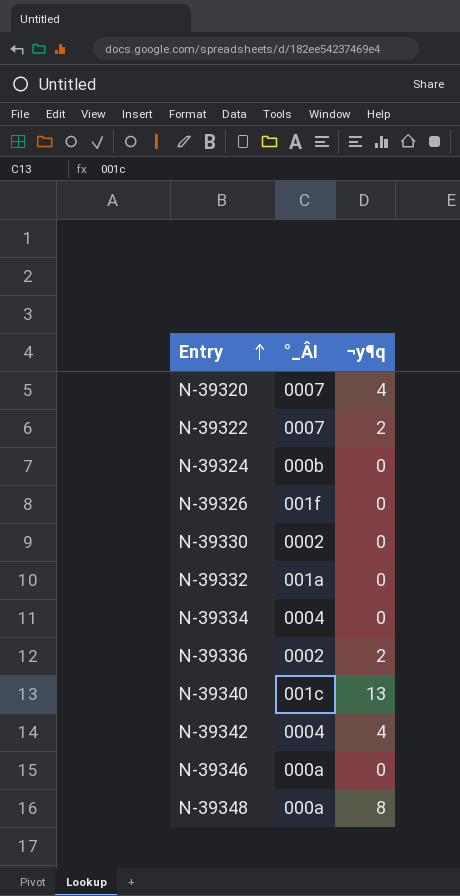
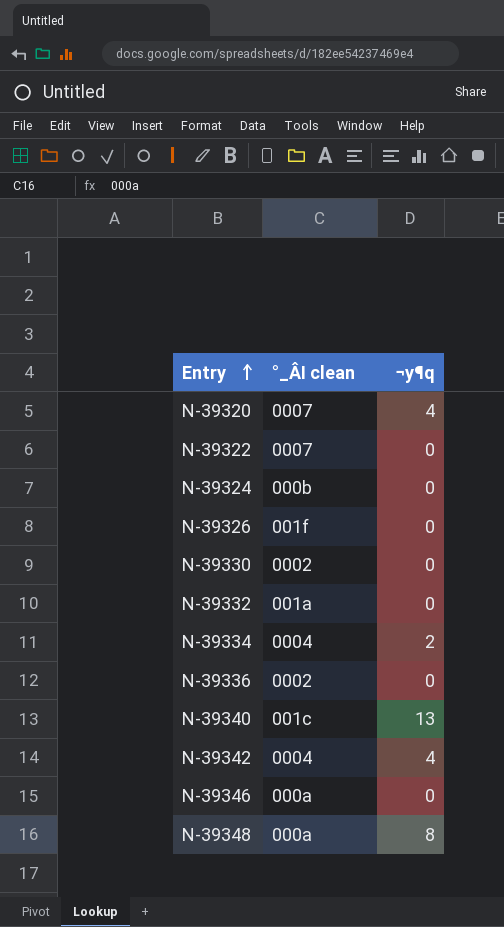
column name: °_ÂI -> °_ÂI clean
N-39322 | ¬y¶q: 2 -> 0
N-39334 | ¬y¶q: 0 -> 2
N-39336 | ¬y¶q: 2 -> 0

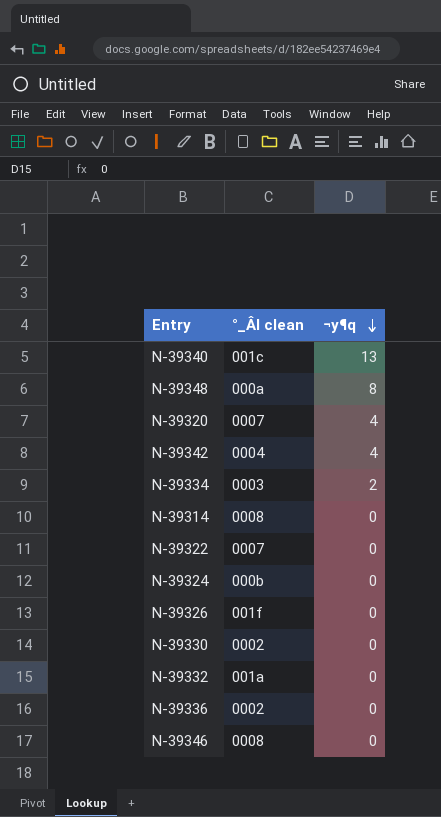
row order: Entry ascending -> ¬y¶q descending
N-39334 | °_ÂI clean: 0004 -> 0003
row N-39314: none -> 0008 | 0
N-39346 | °_ÂI clean: 000a -> 0008

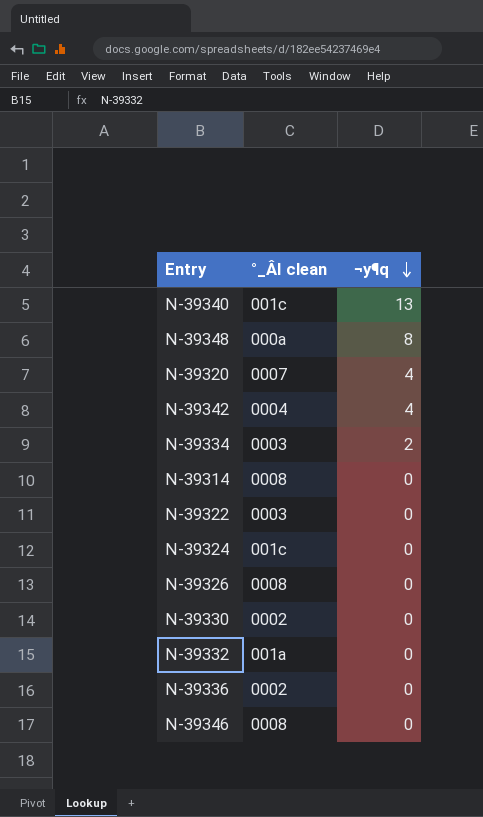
N-39322 | °_ÂI clean: 0007 -> 0003
N-39324 | °_ÂI clean: 000b -> 001c
N-39326 | °_ÂI clean: 001f -> 0008

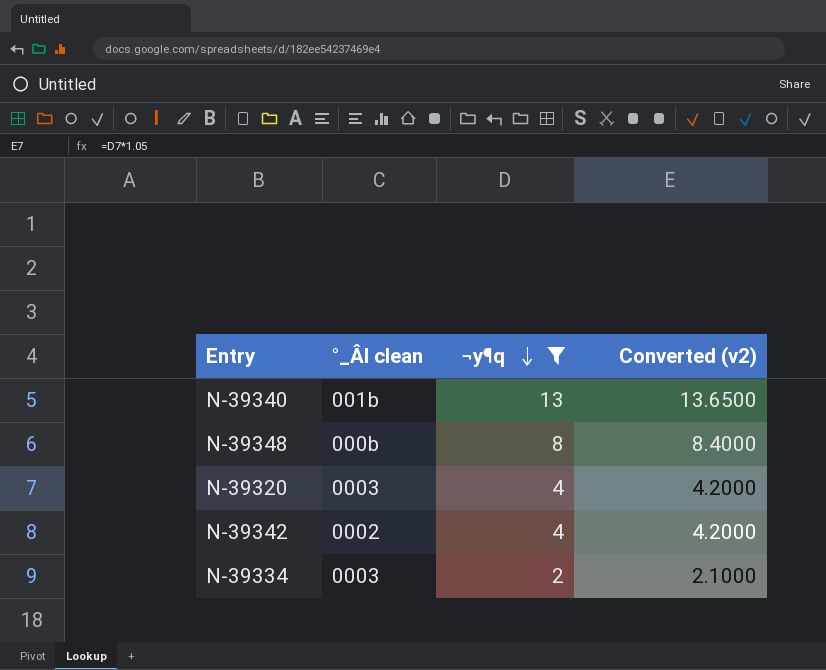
filter: none -> ¬y¶q != 0
column Converted (v2) | formula: none -> [¬y¶q] * 1.05
N-39340 | °_ÂI clean: 001c -> 001b
N-39348 | °_ÂI clean: 000a -> 000b
N-39320 | °_ÂI clean: 0007 -> 0003
N-39342 | °_ÂI clean: 0004 -> 0002

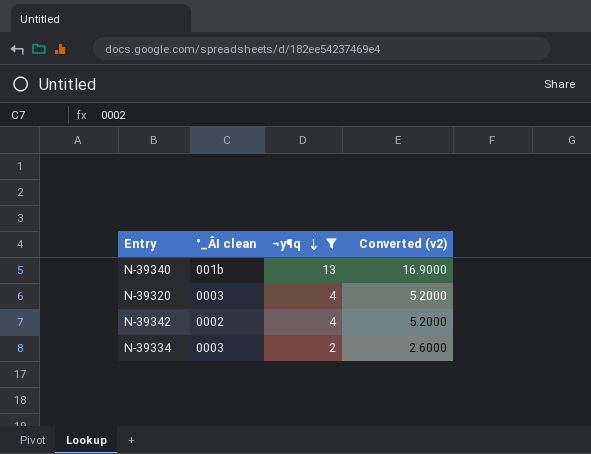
column Converted (v2) | formula: [¬y¶q] * 1.05 -> [¬y¶q] * 1.3
row N-39348: 000b | 8 | 8.4000 -> none

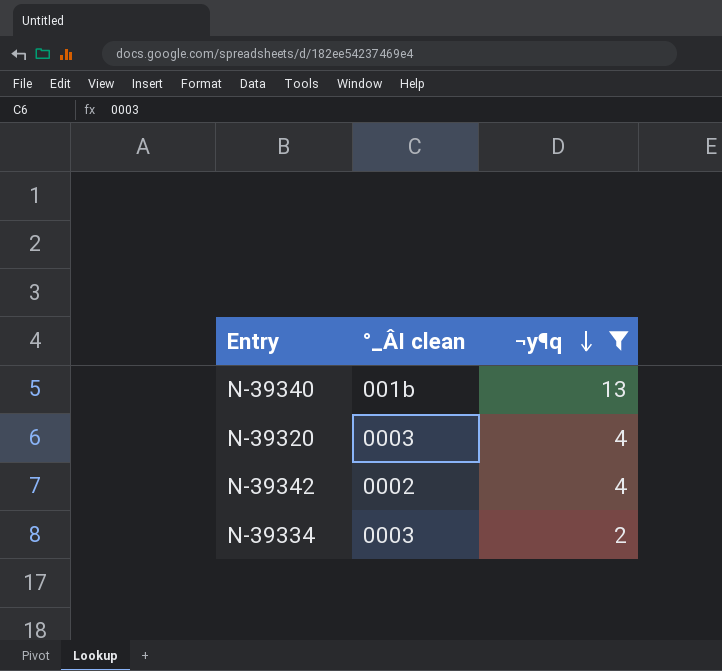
column Converted (v2) | formula: [¬y¶q] * 1.3 -> none

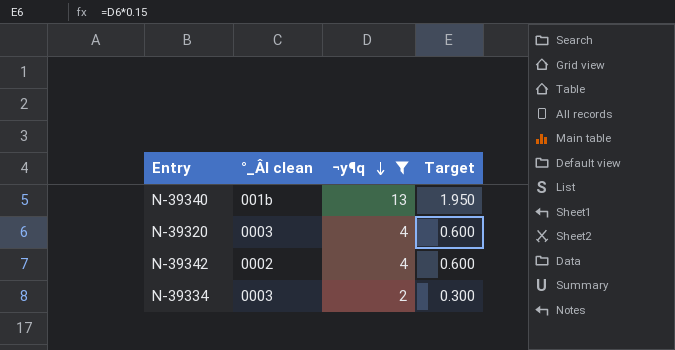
column Target | formula: none -> [¬y¶q] * 0.15

